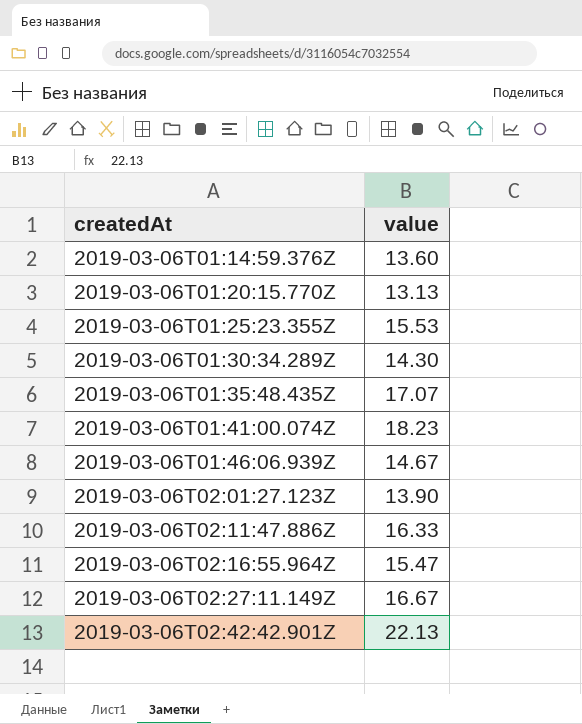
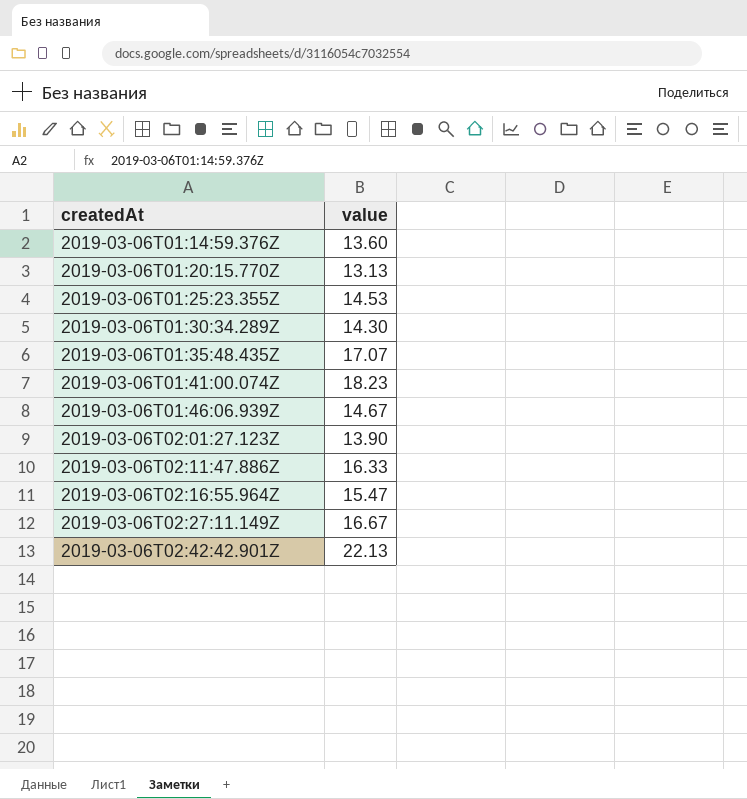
2019-03-06T01:25:23.355Z | value: 15.53 -> 14.53

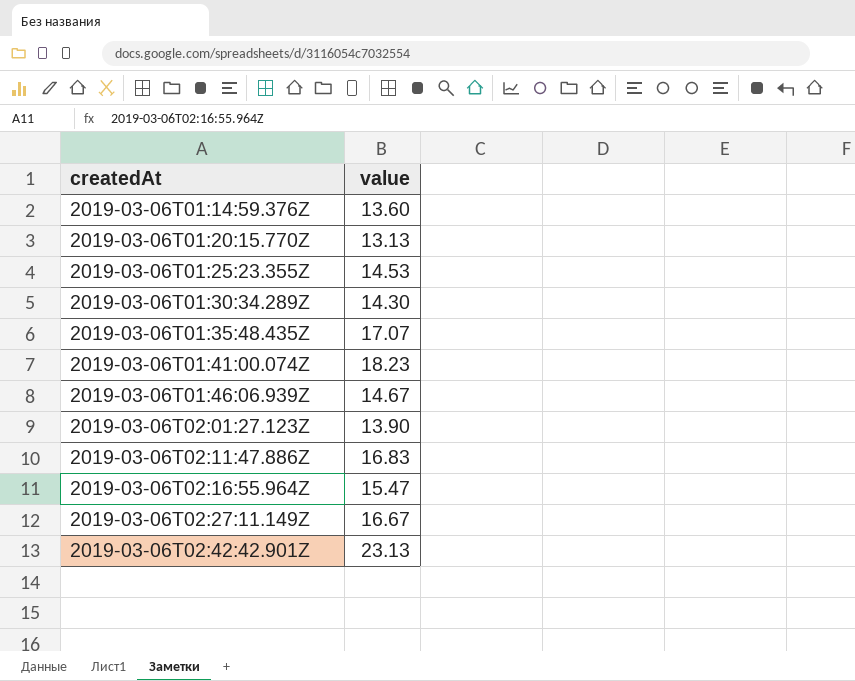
2019-03-06T02:11:47.886Z | value: 16.33 -> 16.83
2019-03-06T02:42:42.901Z | value: 22.13 -> 23.13

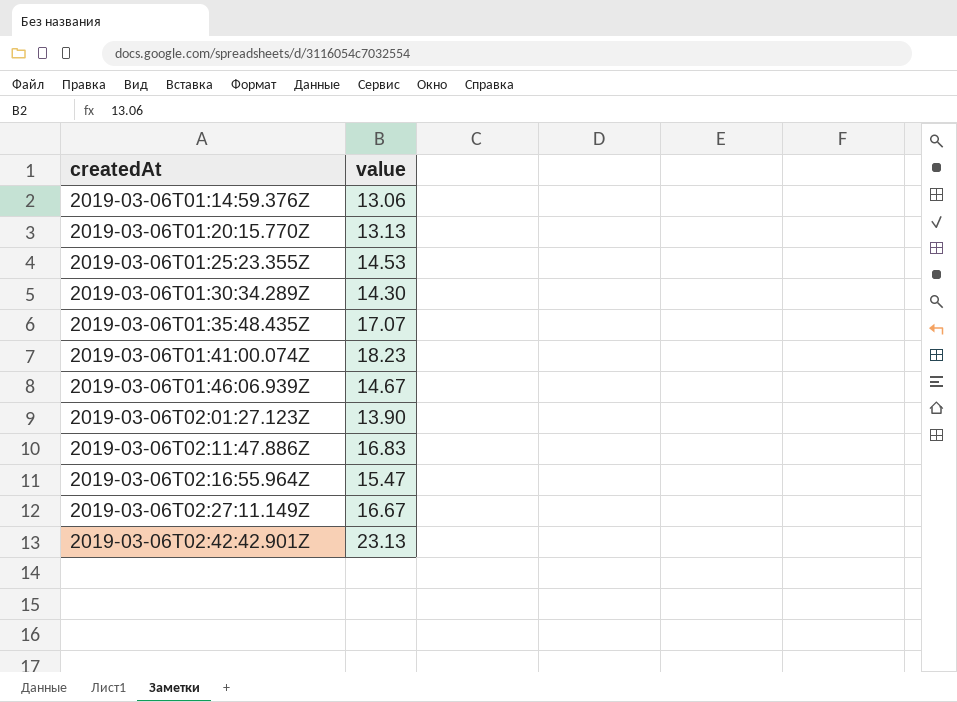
2019-03-06T01:14:59.376Z | value: 13.60 -> 13.06

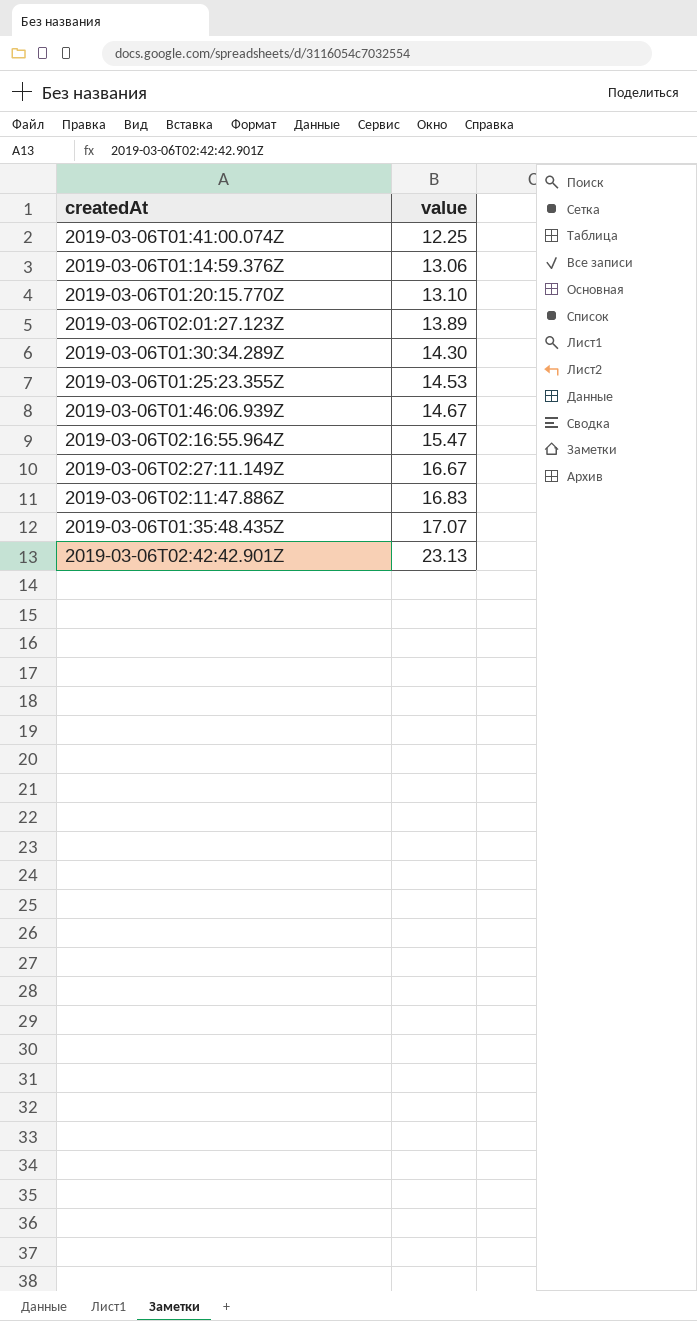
row order: createdAt ascending -> value ascending
2019-03-06T01:41:00.074Z | value: 18.23 -> 12.25
2019-03-06T01:20:15.770Z | value: 13.13 -> 13.10
2019-03-06T02:01:27.123Z | value: 13.90 -> 13.89

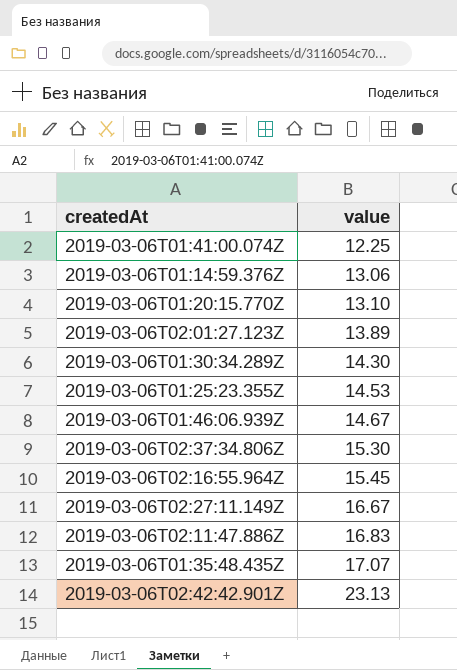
row 2019-03-06T02:37:34.806Z: none -> 15.30
2019-03-06T02:16:55.964Z | value: 15.47 -> 15.45

